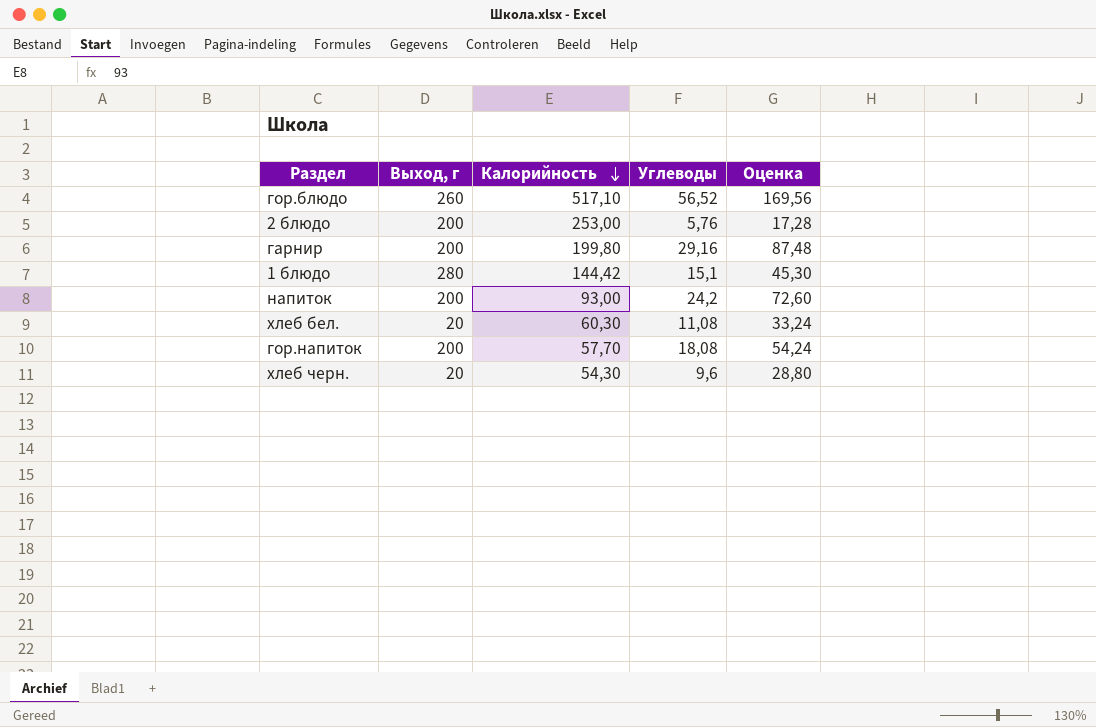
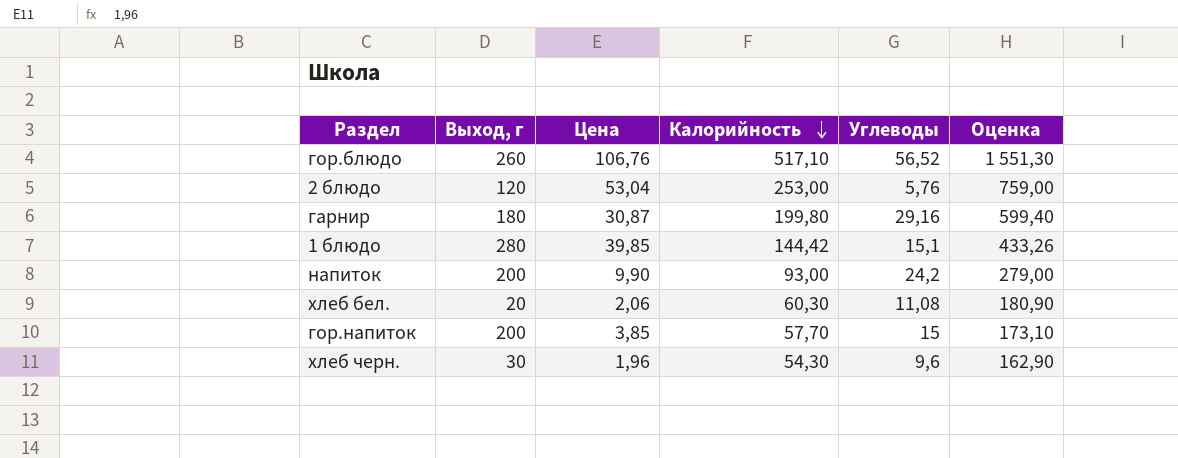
column Цена | position: none -> 3
column Оценка | formula: [Углеводы] * 3 -> [Калорийность] * 3
2 блюдо | Выход, г: 200 -> 120
гарнир | Выход, г: 200 -> 180
гор.напиток | Углеводы: 18,08 -> 15
хлеб черн. | Выход, г: 20 -> 30

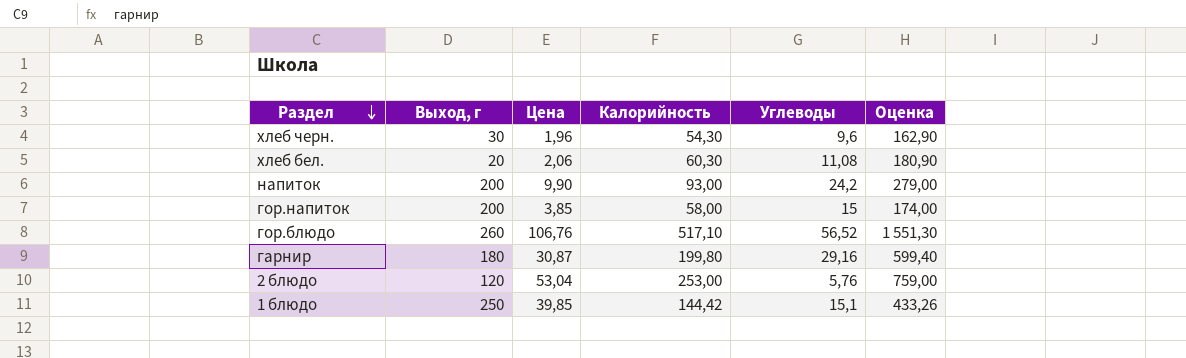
row order: Калорийность descending -> Раздел descending
гор.напиток | Калорийность: 57,70 -> 58,00
гор.напиток | Оценка: 173,10 -> 174,00
1 блюдо | Выход, г: 280 -> 250

